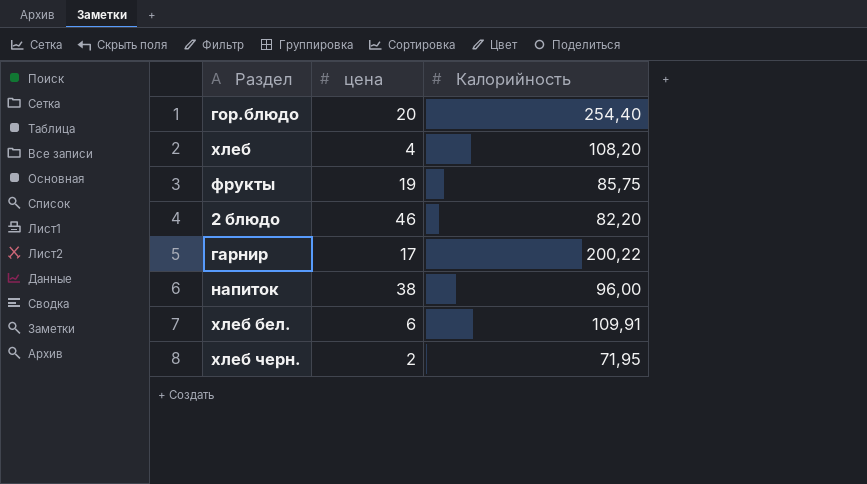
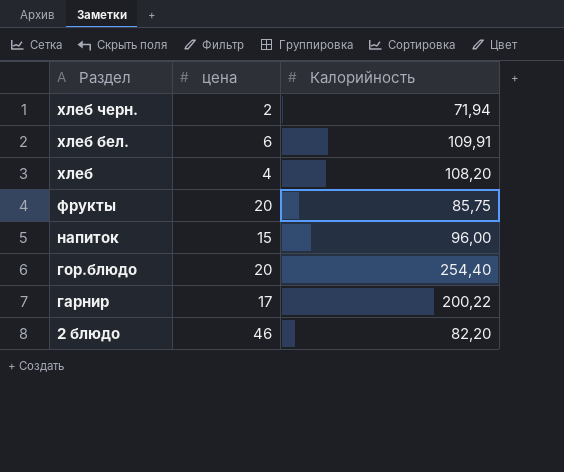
row order: none -> Раздел descending
хлеб черн. | Калорийность: 71,95 -> 71,94
фрукты | цена: 19 -> 20
напиток | цена: 38 -> 15

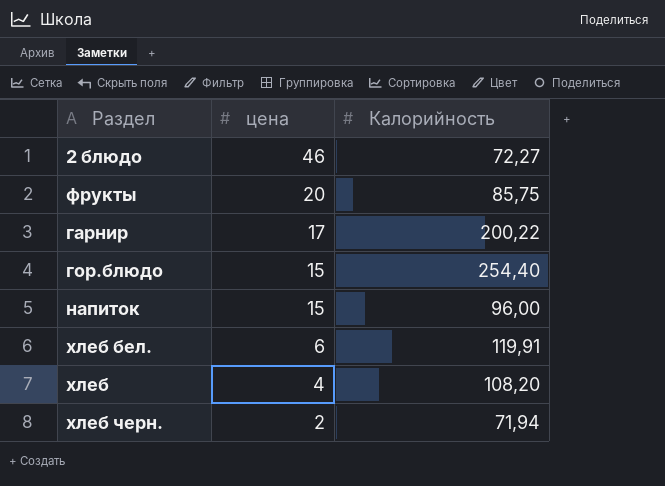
row order: Раздел descending -> цена descending
2 блюдо | Калорийность: 82,20 -> 72,27
гор.блюдо | цена: 20 -> 15
хлеб бел. | Калорийность: 109,91 -> 119,91

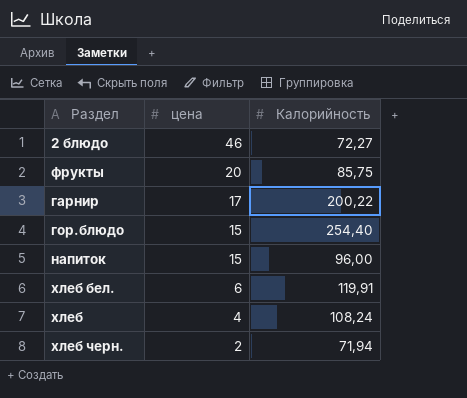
хлеб | Калорийность: 108,20 -> 108,24

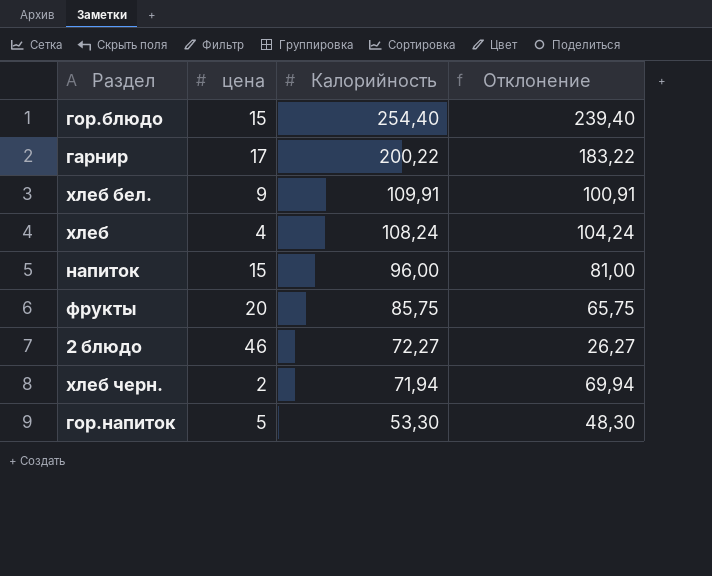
row order: цена descending -> Калорийность descending
column Отклонение | formula: none -> [Калорийность] - [цена]
хлеб бел. | цена: 6 -> 9
хлеб бел. | Калорийность: 119,91 -> 109,91
row гор.напиток: none -> 5 | 53,30 | 48,30

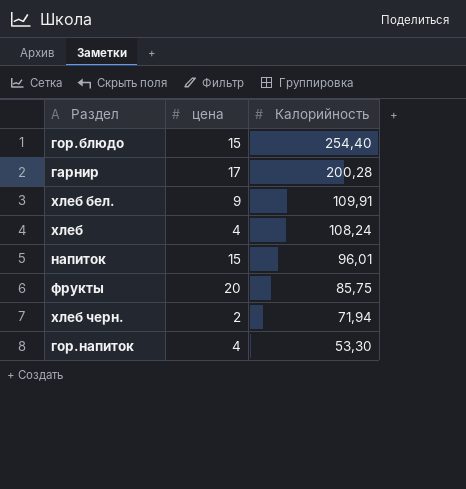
column Отклонение | formula: [Калорийность] - [цена] -> none
row 2 блюдо: 46 | 72,27 | 26,27 -> none
гарнир | Калорийность: 200,22 -> 200,28
напиток | Калорийность: 96,00 -> 96,01
гор.напиток | цена: 5 -> 4

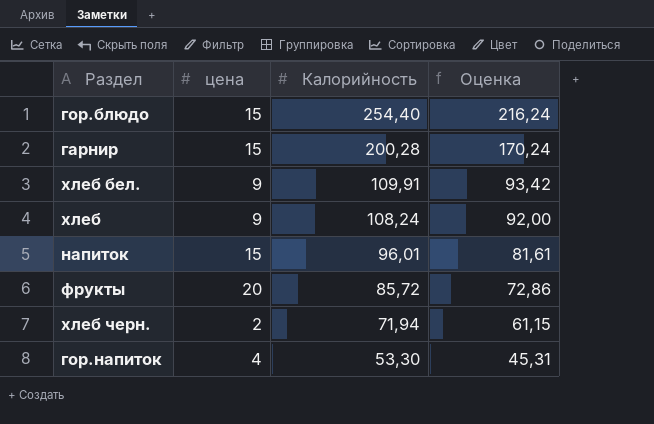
column Оценка | formula: none -> [Калорийность] * 0,85
гарнир | цена: 17 -> 15
хлеб | цена: 4 -> 9
фрукты | Калорийность: 85,75 -> 85,72

